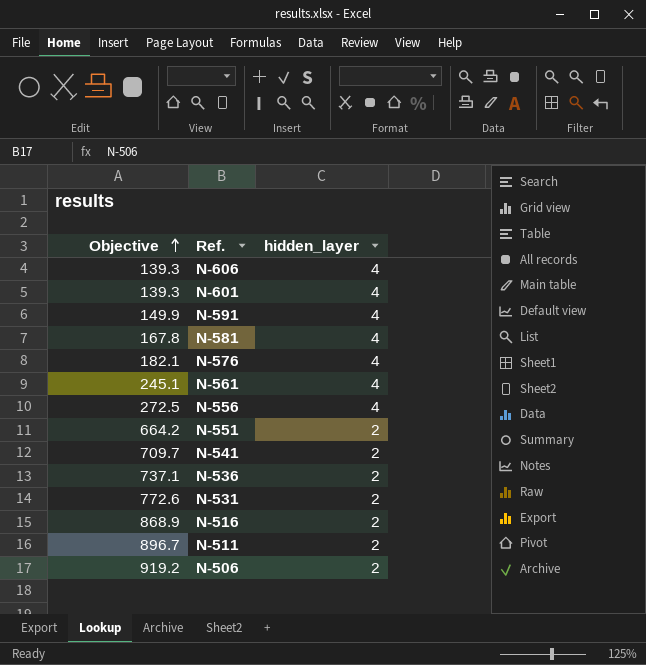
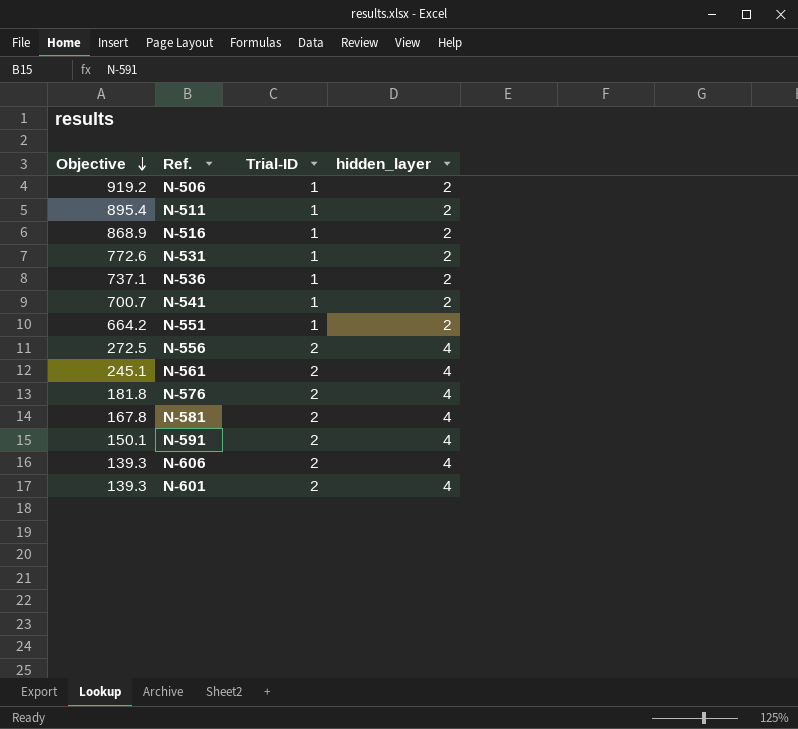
row order: Objective ascending -> Objective descending
column Trial-ID | position: none -> 3
N-511 | Objective: 896.7 -> 895.4
N-541 | Objective: 709.7 -> 700.7
N-576 | Objective: 182.1 -> 181.8
N-591 | Objective: 149.9 -> 150.1

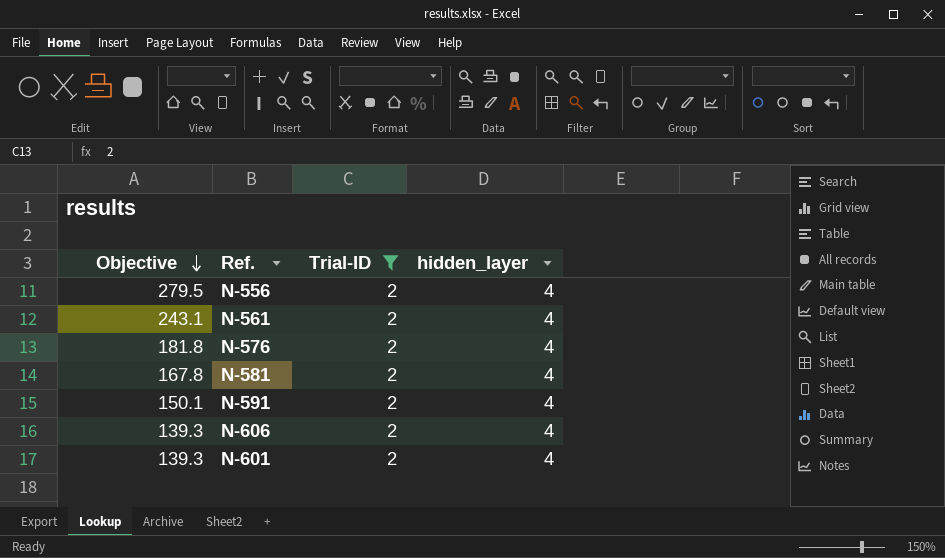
filter: none -> Trial-ID = 2
N-556 | Objective: 272.5 -> 279.5
N-561 | Objective: 245.1 -> 243.1

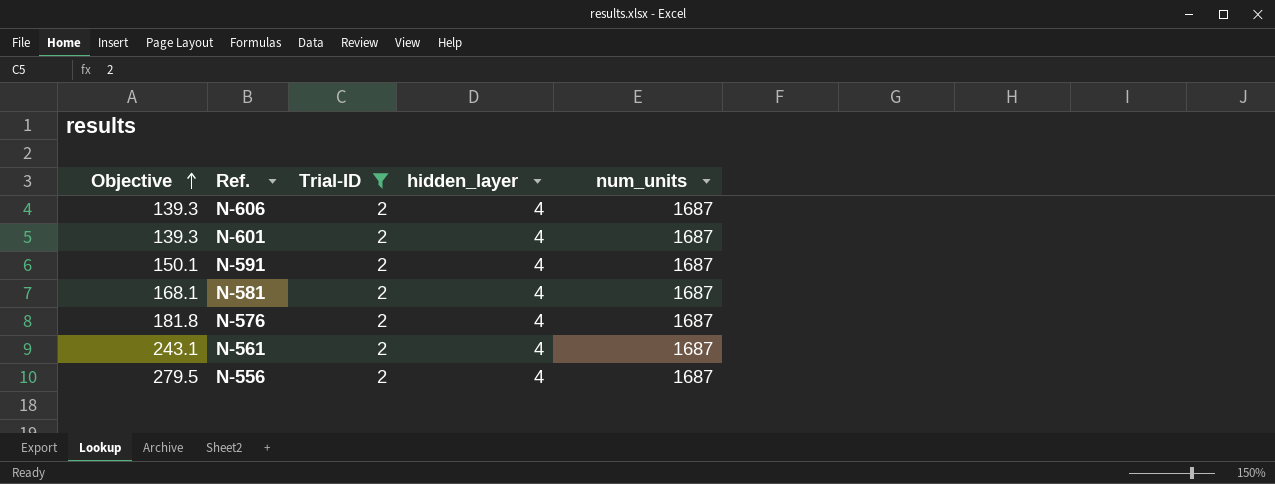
row order: Objective descending -> Objective ascending
column num_units | position: none -> 5
N-581 | Objective: 167.8 -> 168.1

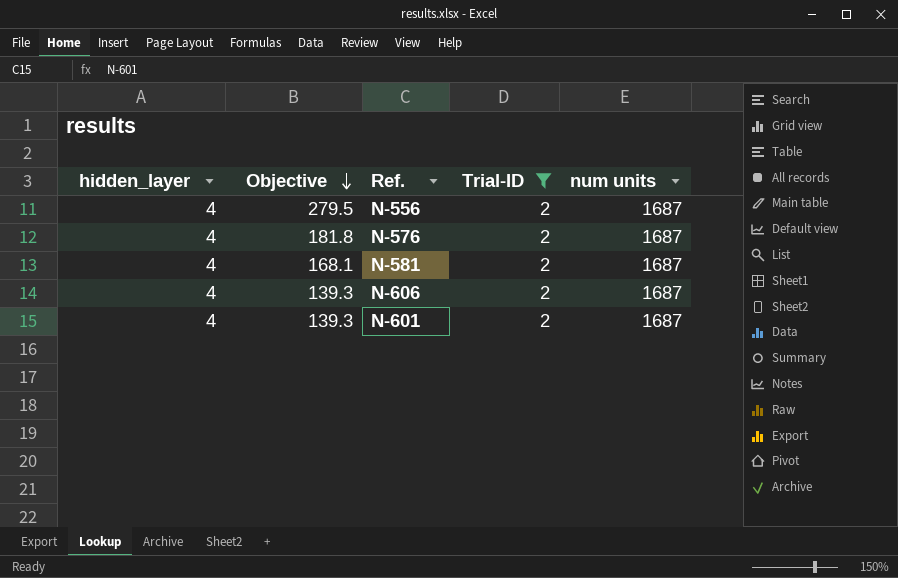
row order: Objective ascending -> Objective descending
column hidden_layer | position: 4 -> 1
column name: num_units -> num units
row N-591: 150.1 | 2 | 4 | 1687 -> none
row N-561: 243.1 | 2 | 4 | 1687 -> none

